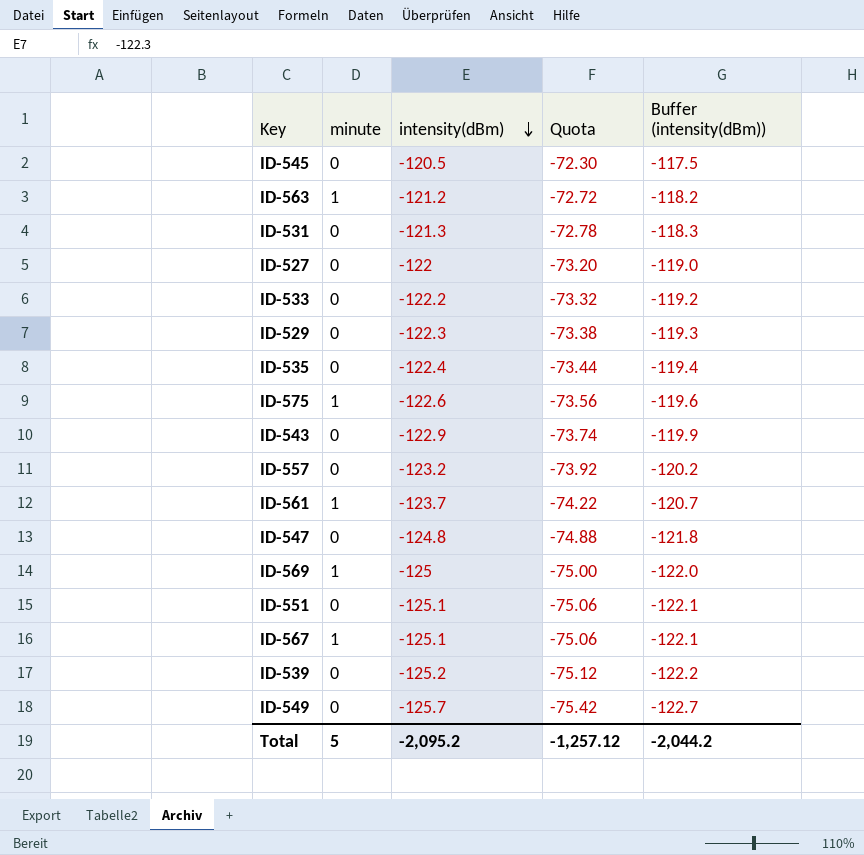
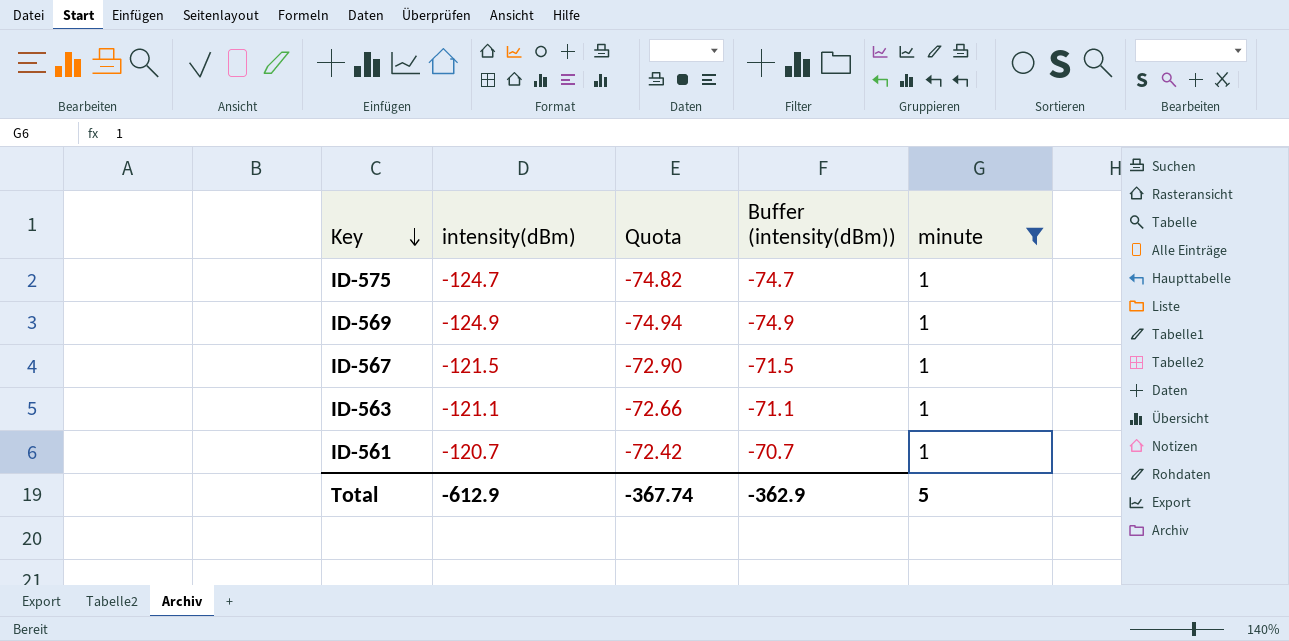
filter: none -> minute = 1
row order: intensity(dBm) descending -> Key descending
column Buffer (intensity(dBm)) | formula: [intensity(dBm)] + 3 -> [intensity(dBm)] + 50
column minute | position: 2 -> 5
ID-575 | intensity(dBm): -122.6 -> -124.7
ID-575 | Quota: -73.56 -> -74.82
ID-569 | intensity(dBm): -125 -> -124.9
ID-569 | Quota: -75.00 -> -74.94
ID-567 | intensity(dBm): -125.1 -> -121.5
ID-567 | Quota: -75.06 -> -72.90
ID-563 | intensity(dBm): -121.2 -> -121.1
ID-563 | Quota: -72.72 -> -72.66
ID-561 | intensity(dBm): -123.7 -> -120.7
ID-561 | Quota: -74.22 -> -72.42
Total | intensity(dBm): -2,095.2 -> -612.9
Total | Quota: -1,257.12 -> -367.74
Total | Buffer (intensity(dBm)): -2,044.2 -> -362.9

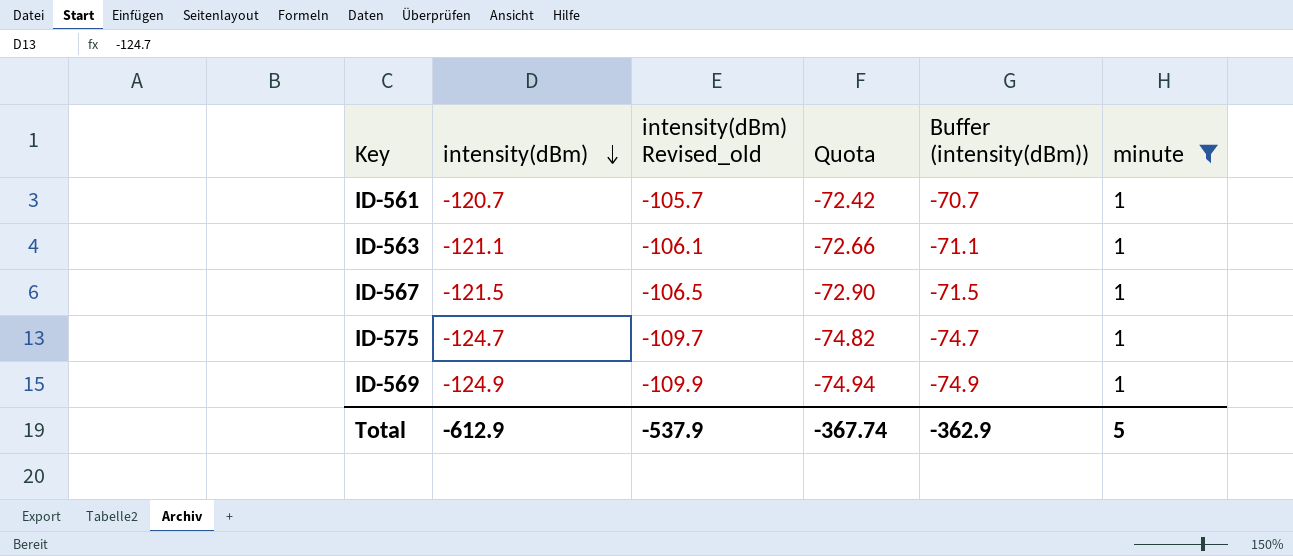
row order: Key descending -> intensity(dBm) descending
column intensity(dBm) Revised_old | formula: none -> [intensity(dBm)] + 15

